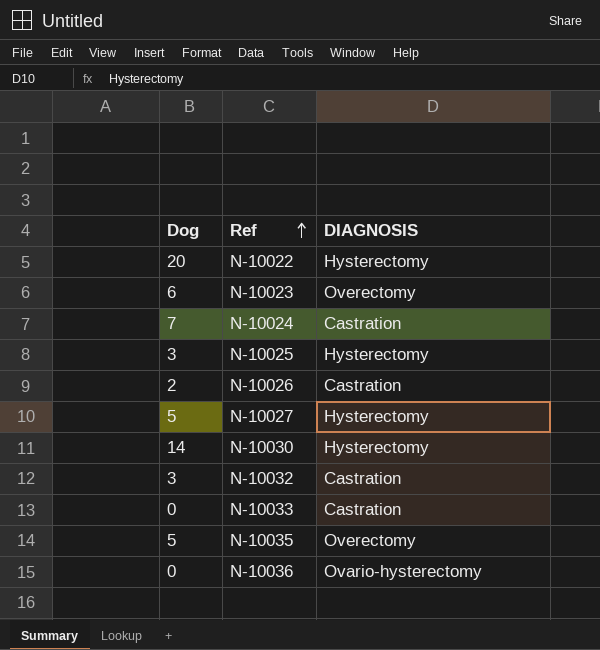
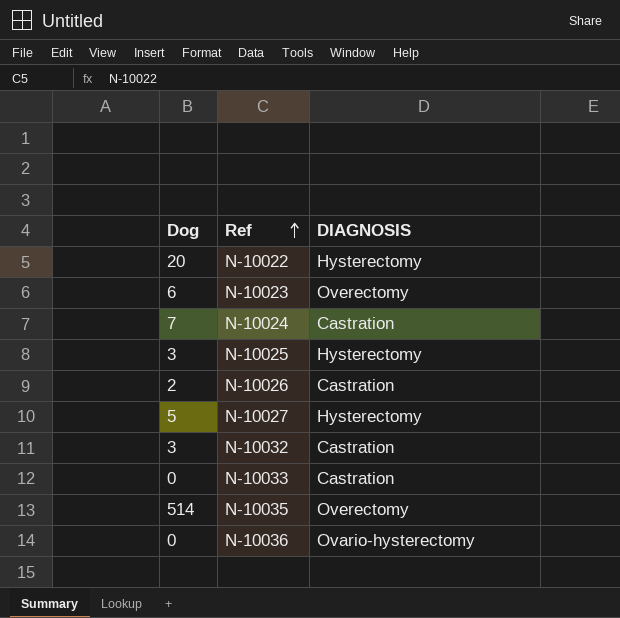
row N-10030: 14 | Hysterectomy -> none
N-10035 | Dog: 5 -> 514

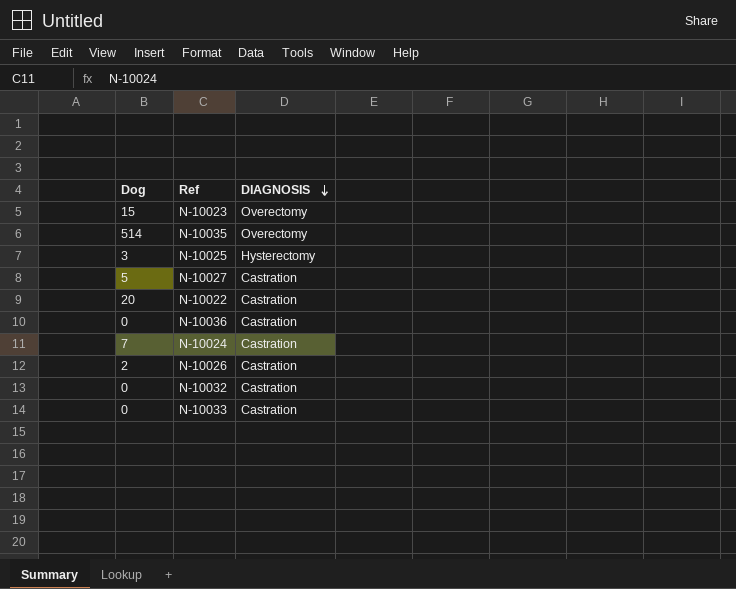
row order: Ref ascending -> DIAGNOSIS descending
N-10023 | Dog: 6 -> 15
N-10027 | DIAGNOSIS: Hysterectomy -> Castration
N-10022 | DIAGNOSIS: Hysterectomy -> Castration
N-10036 | DIAGNOSIS: Ovario-hysterectomy -> Castration
N-10032 | Dog: 3 -> 0

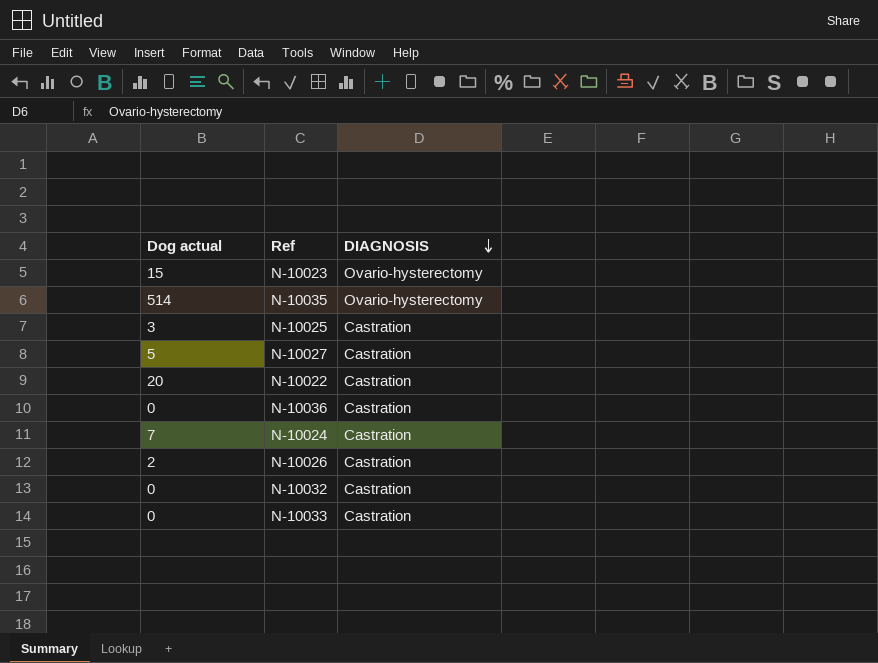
column name: Dog -> Dog actual
N-10023 | DIAGNOSIS: Overectomy -> Ovario-hysterectomy
N-10035 | DIAGNOSIS: Overectomy -> Ovario-hysterectomy
N-10025 | DIAGNOSIS: Hysterectomy -> Castration

